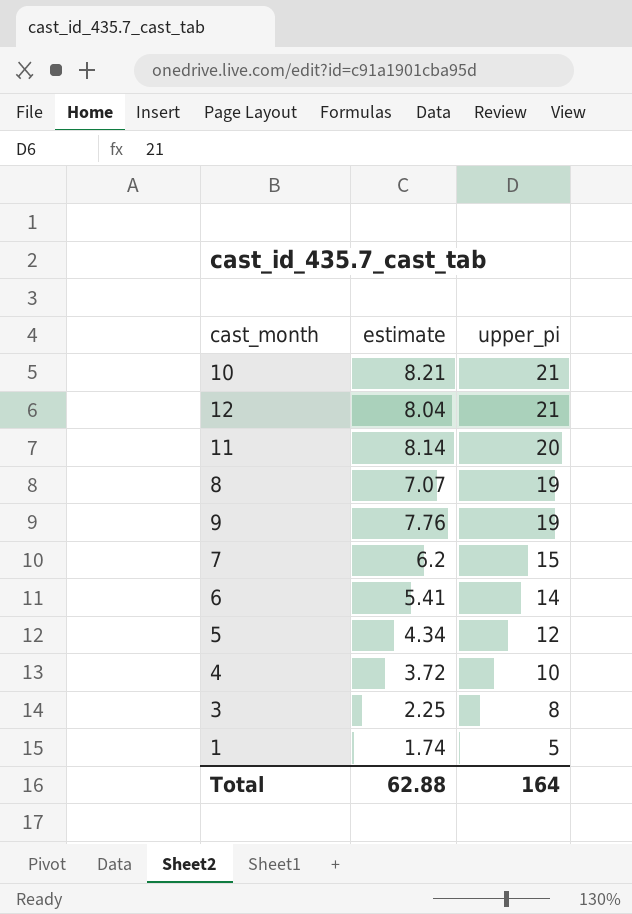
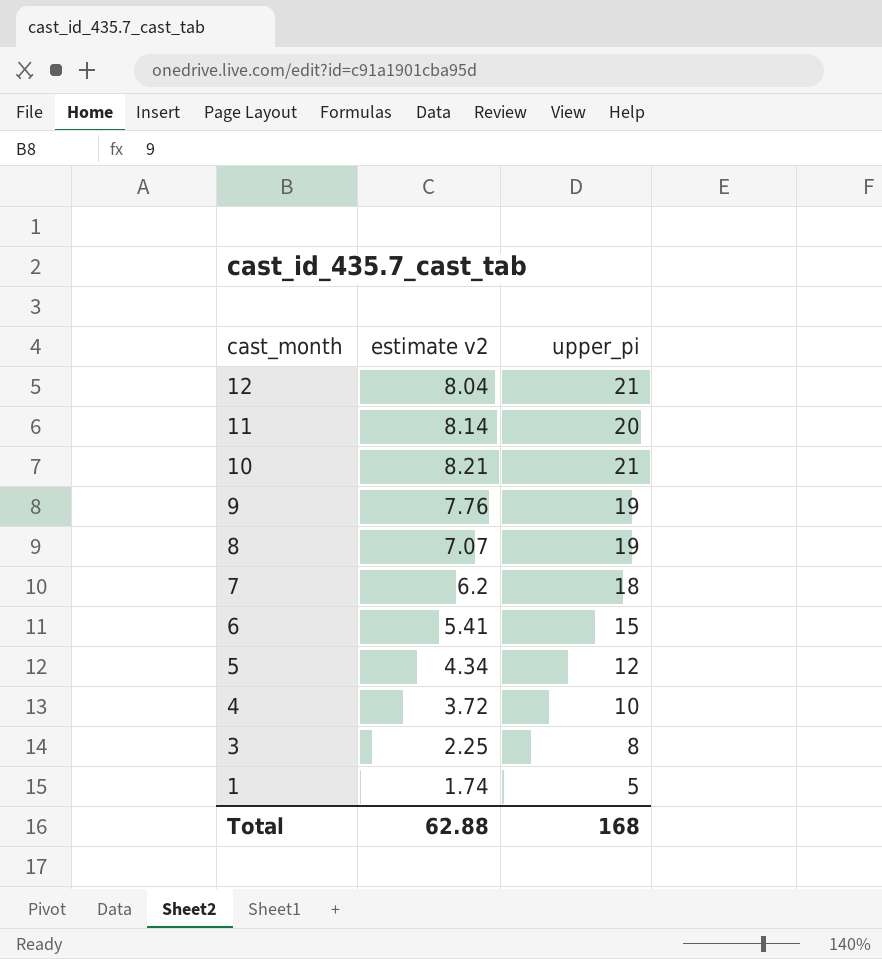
row order: upper_pi descending -> cast_month descending
column name: estimate -> estimate v2
7 | upper_pi: 15 -> 18
6 | upper_pi: 14 -> 15
Total | upper_pi: 164 -> 168

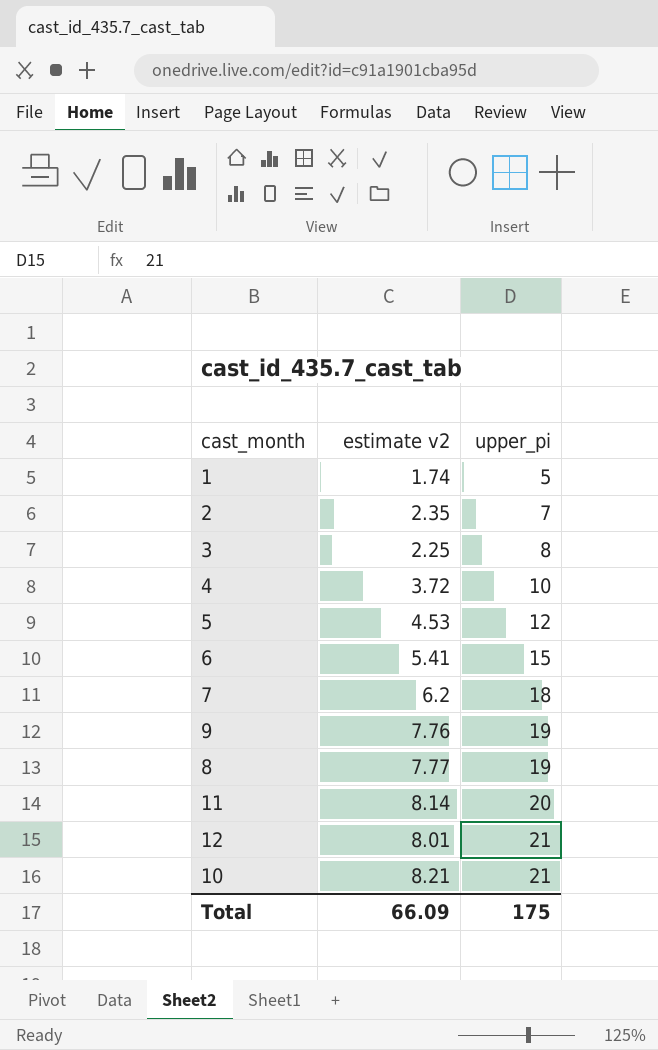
row order: cast_month descending -> upper_pi ascending
row 2: none -> 2.35 | 7
5 | estimate v2: 4.34 -> 4.53
8 | estimate v2: 7.07 -> 7.77
12 | estimate v2: 8.04 -> 8.01
Total | estimate v2: 62.88 -> 66.09
Total | upper_pi: 168 -> 175

